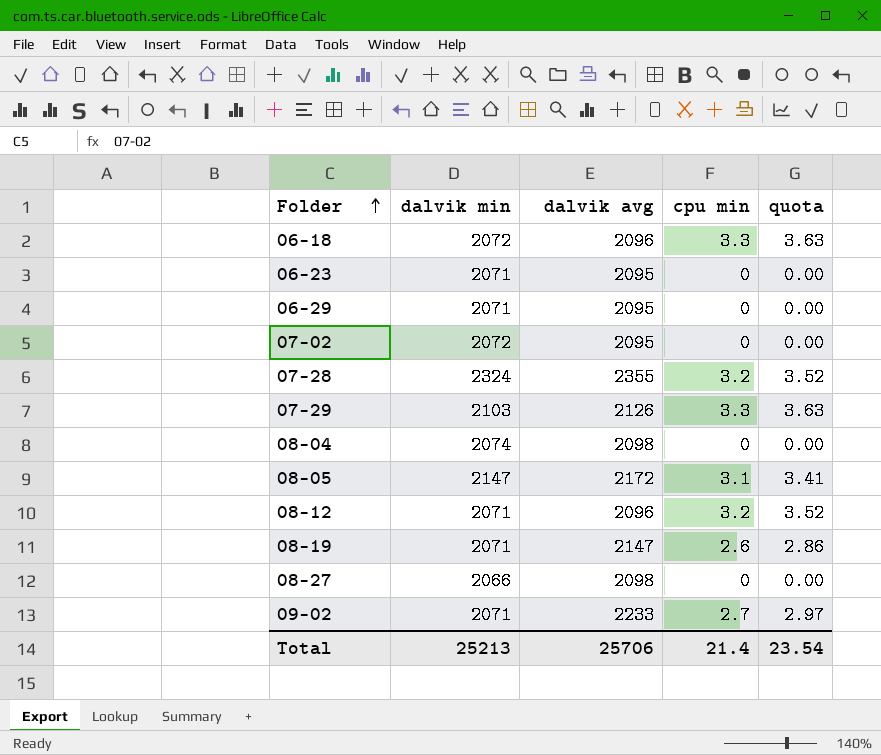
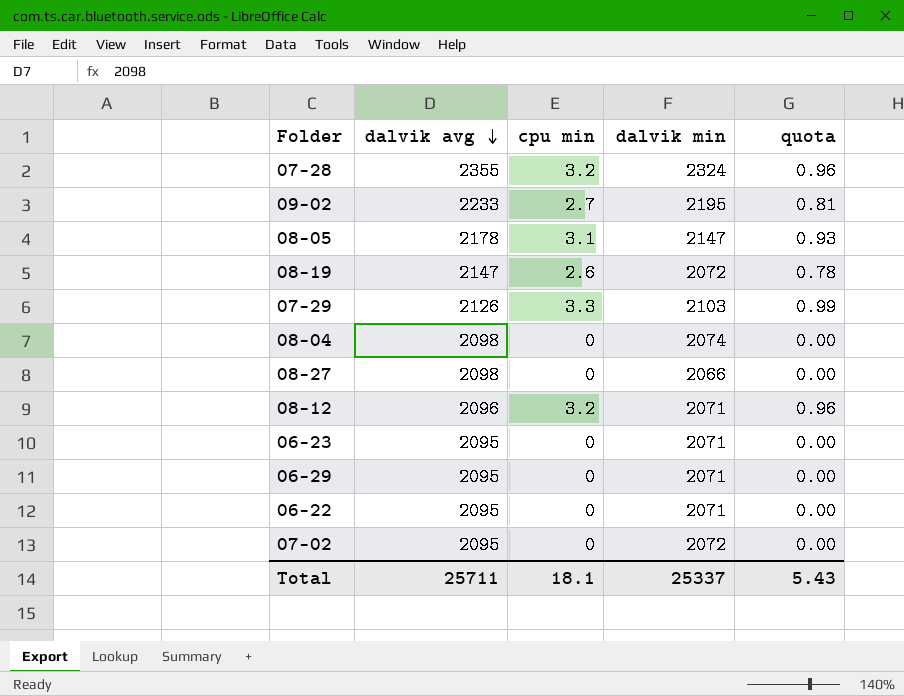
row order: Folder ascending -> dalvik avg descending
column dalvik min | position: 2 -> 4
column quota | formula: [cpu min] * 1.1 -> [cpu min] * 0.3
row 06-18: 2072 | 2096 | 3.3 | 3.63 -> none
09-02 | dalvik min: 2071 -> 2195
08-05 | dalvik avg: 2172 -> 2178
08-19 | dalvik min: 2071 -> 2072
row 06-22: none -> 2095 | 0 | 2071 | 0.00
Total | dalvik avg: 25706 -> 25711
Total | cpu min: 21.4 -> 18.1
Total | dalvik min: 25213 -> 25337
Total | quota: 23.54 -> 5.43

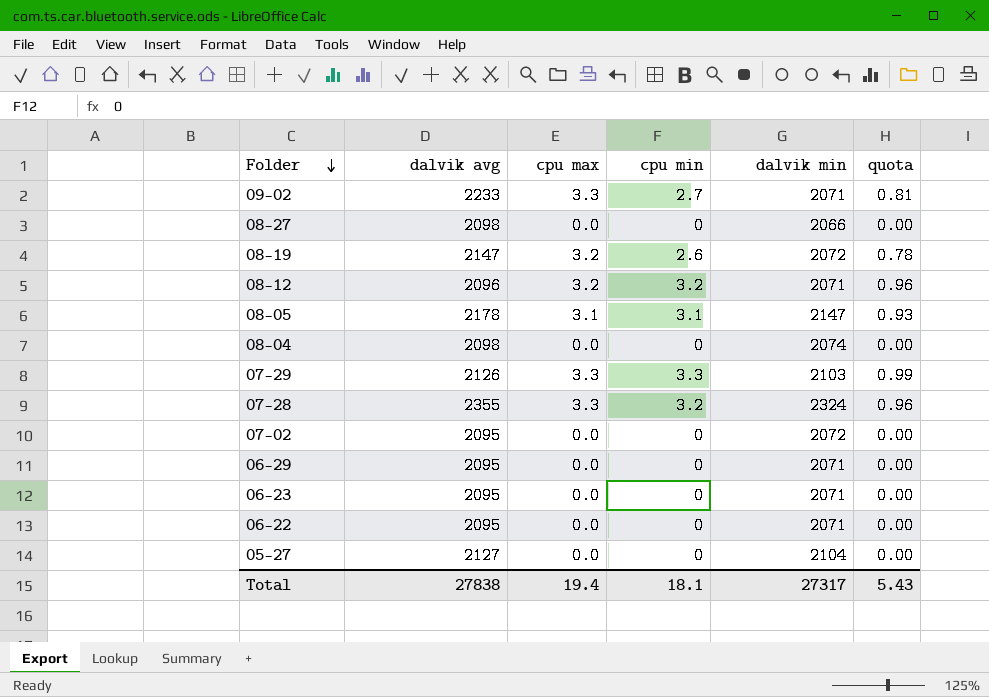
row order: dalvik avg descending -> Folder descending
column cpu max | position: none -> 3
09-02 | dalvik min: 2195 -> 2071
row 05-27: none -> 2127 | 0.0 | 0 | 2104 | 0.00
Total | dalvik avg: 25711 -> 27838
Total | dalvik min: 25337 -> 27317

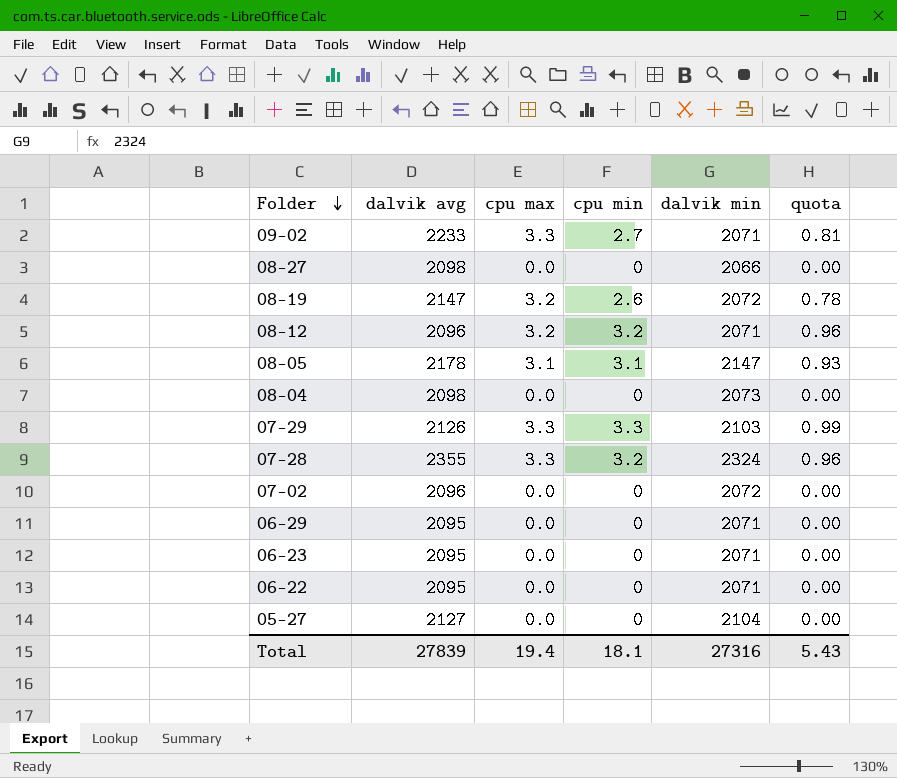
08-04 | dalvik min: 2074 -> 2073
07-02 | dalvik avg: 2095 -> 2096
Total | dalvik avg: 27838 -> 27839
Total | dalvik min: 27317 -> 27316

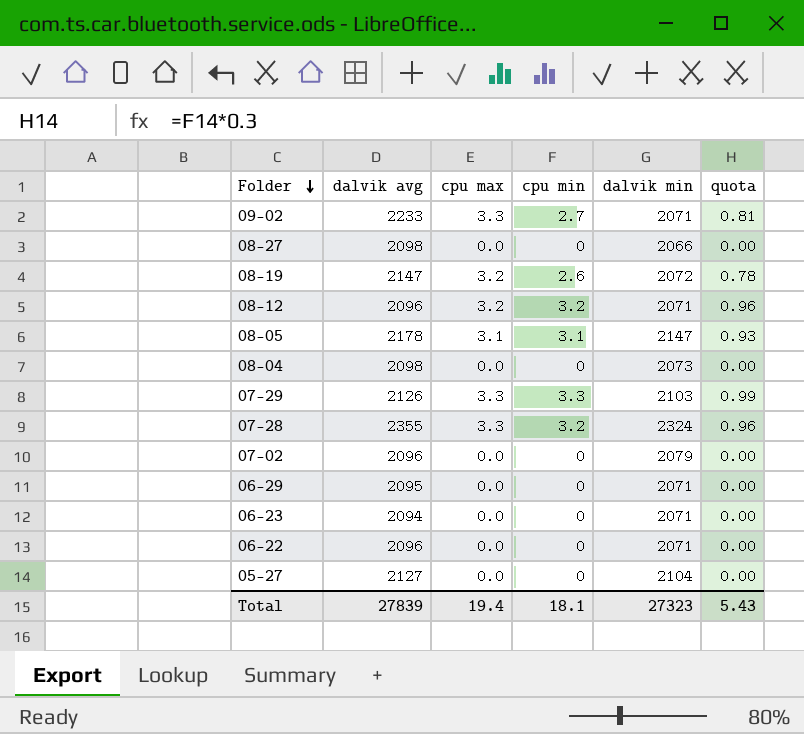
07-02 | dalvik min: 2072 -> 2079
06-23 | dalvik avg: 2095 -> 2094
06-22 | dalvik avg: 2095 -> 2096
Total | dalvik min: 27316 -> 27323

